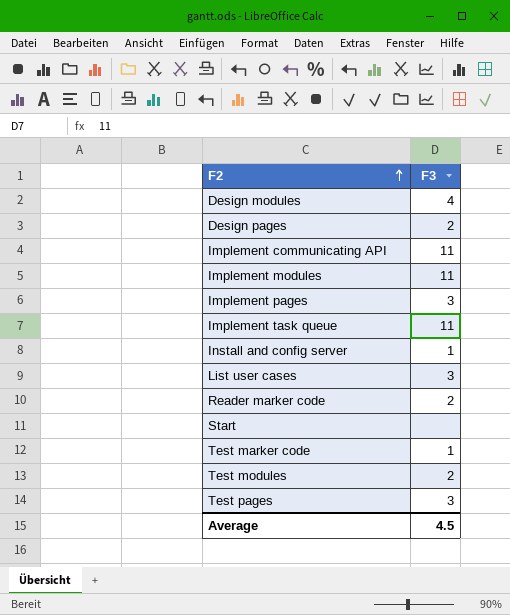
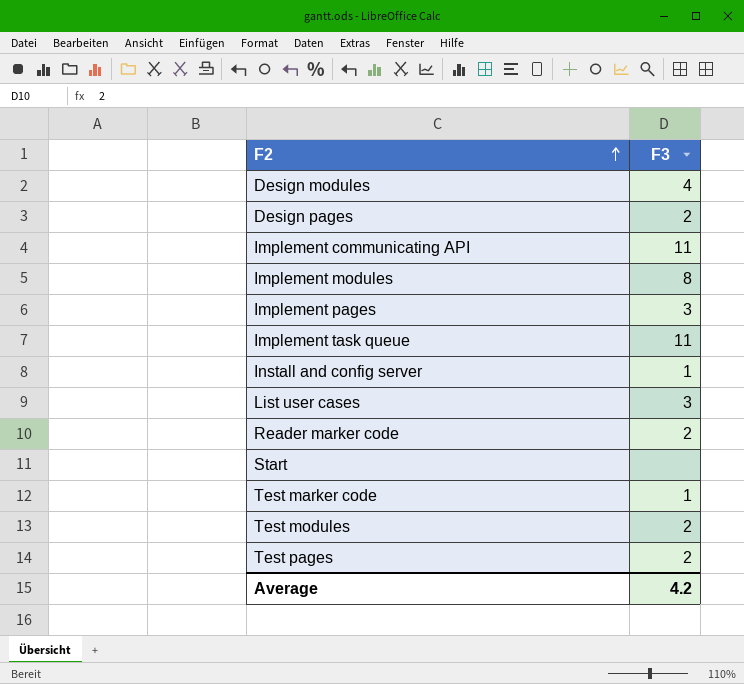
Implement modules | F3: 11 -> 8
Test pages | F3: 3 -> 2
Average | F3: 4.5 -> 4.2

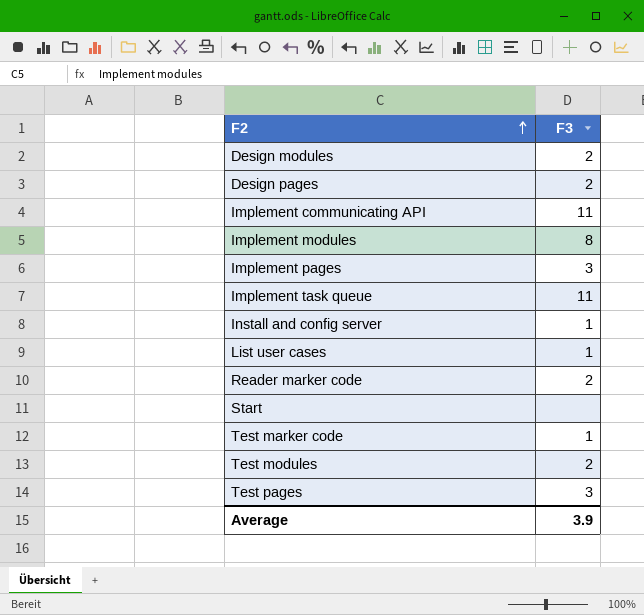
Design modules | F3: 4 -> 2
List user cases | F3: 3 -> 1
Test pages | F3: 2 -> 3
Average | F3: 4.2 -> 3.9

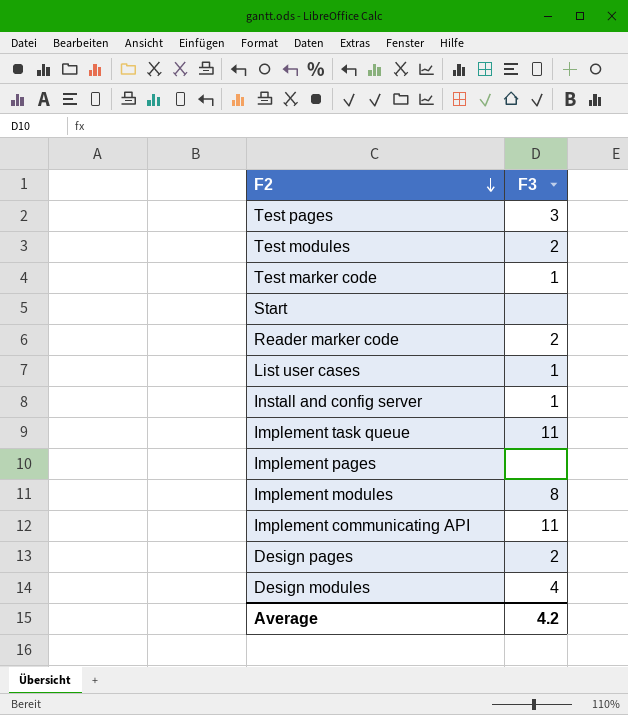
row order: F2 ascending -> F2 descending
Implement pages | F3: 3 -> none
Design modules | F3: 2 -> 4
Average | F3: 3.9 -> 4.2

